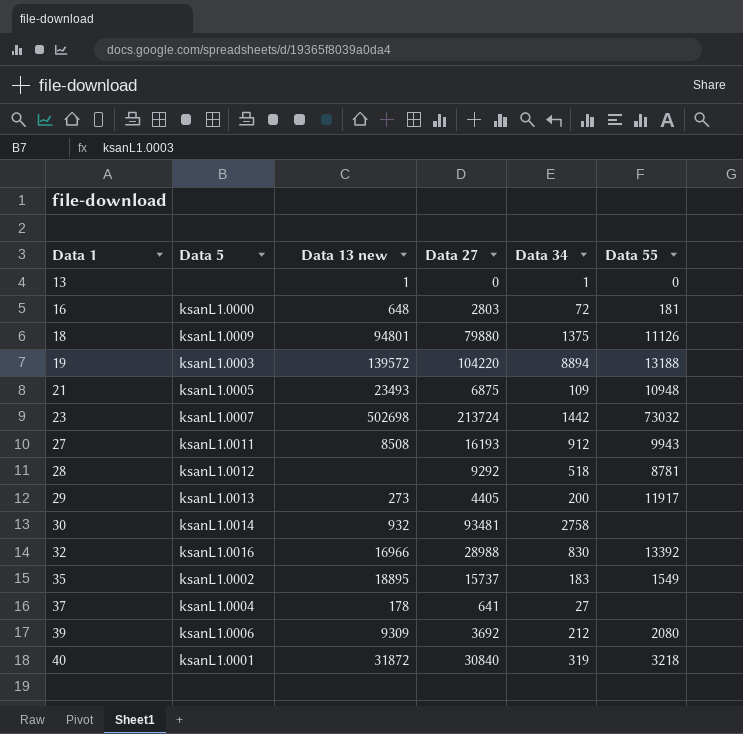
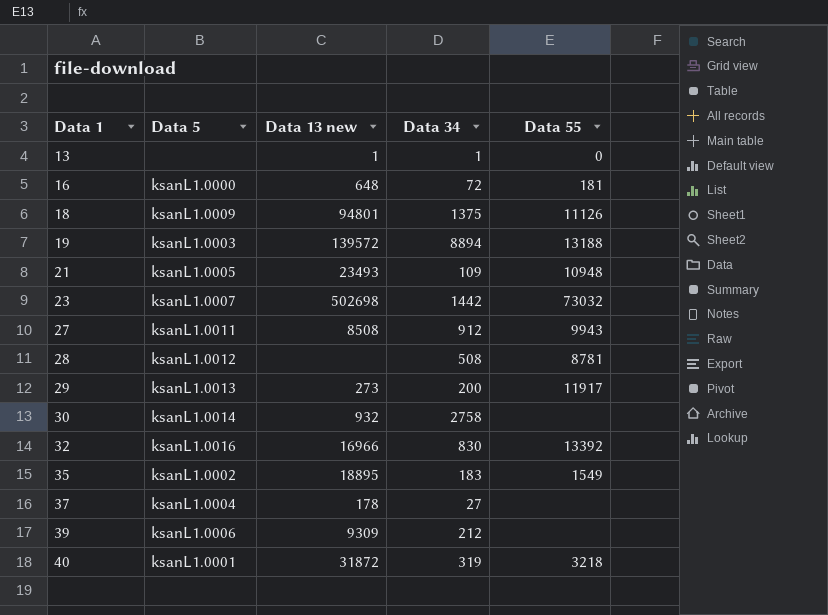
column Data 27 | position: 4 -> none
28 | Data 34: 518 -> 508
39 | Data 55: 2080 -> none

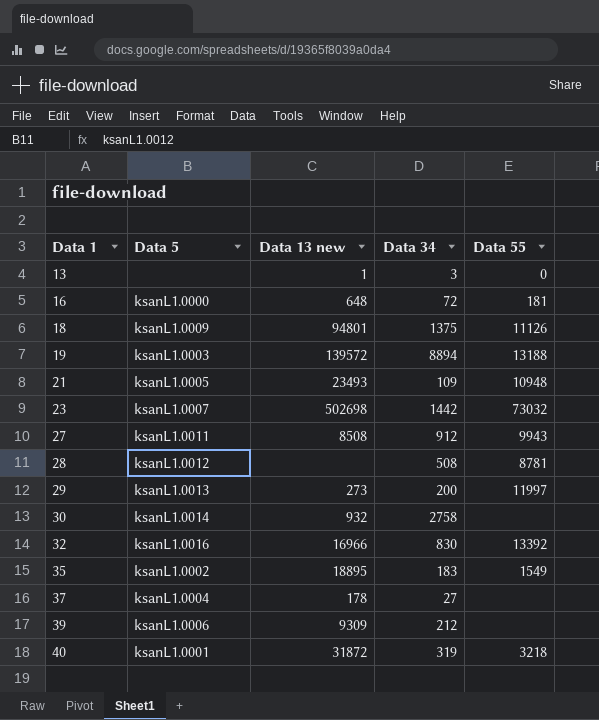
13 | Data 34: 1 -> 3
29 | Data 55: 11917 -> 11997

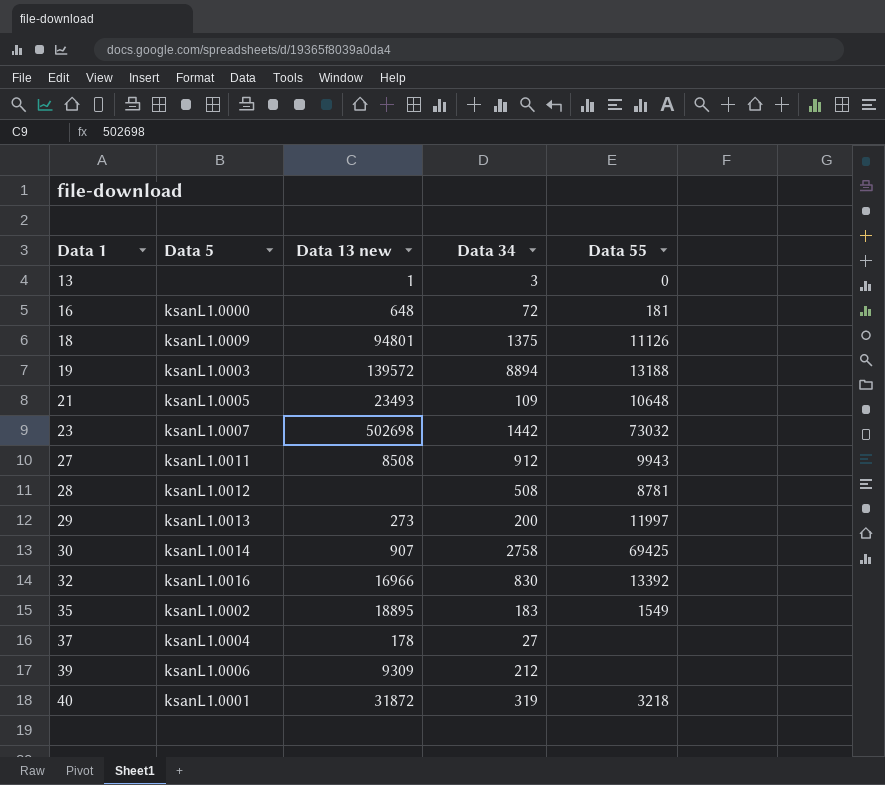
21 | Data 55: 10948 -> 10648
30 | Data 13 new: 932 -> 907
30 | Data 55: none -> 69425

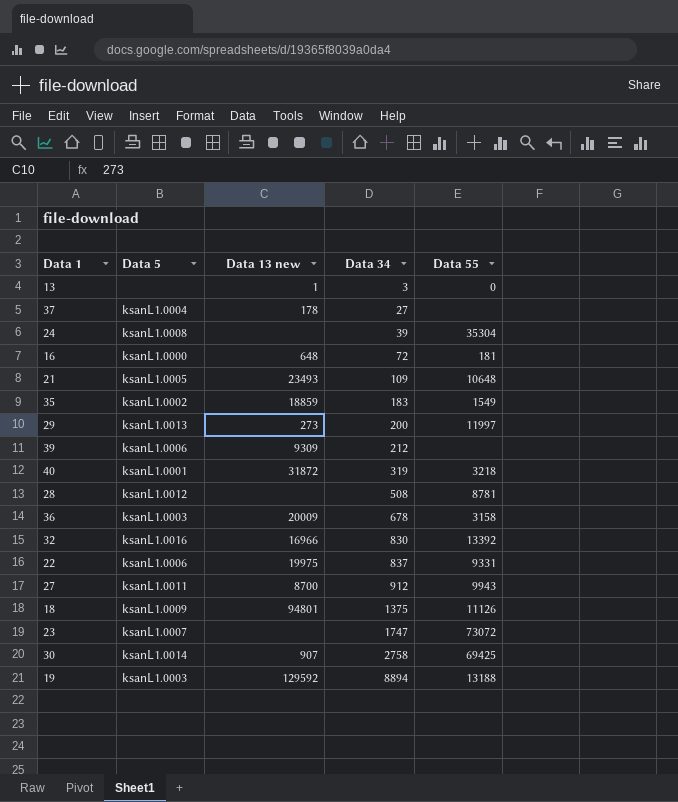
row order: Data 1 ascending -> Data 34 ascending
row 24: none -> ksanL1.0008 | none | 39 | 35304
35 | Data 13 new: 18895 -> 18859
row 36: none -> ksanL1.0003 | 20009 | 678 | 3158
row 22: none -> ksanL1.0006 | 19975 | 837 | 9331
27 | Data 13 new: 8508 -> 8700
23 | Data 13 new: 502698 -> none
23 | Data 34: 1442 -> 1747
23 | Data 55: 73032 -> 73072
19 | Data 13 new: 139572 -> 129592

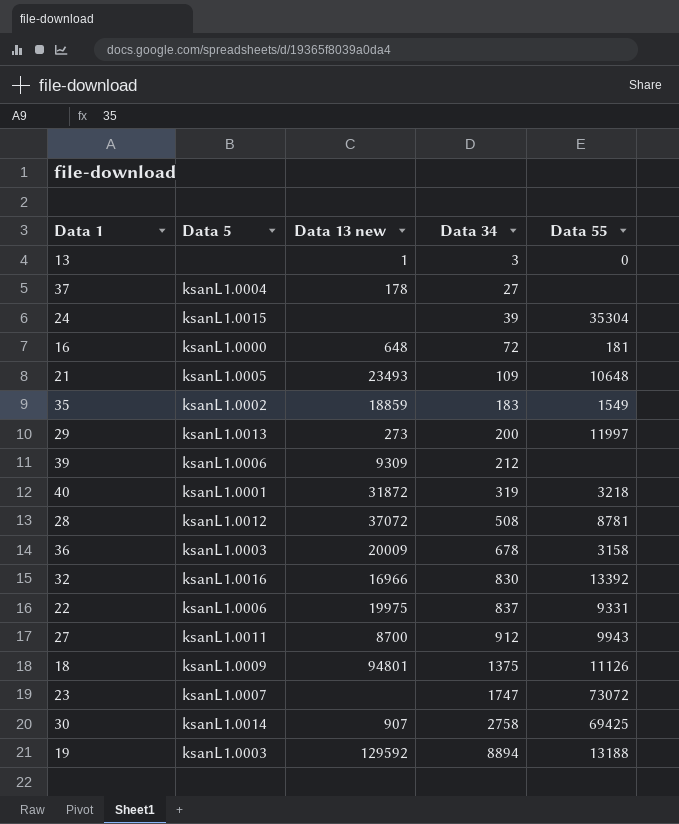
24 | Data 5: ksanL1.0008 -> ksanL1.0015
28 | Data 13 new: none -> 37072

